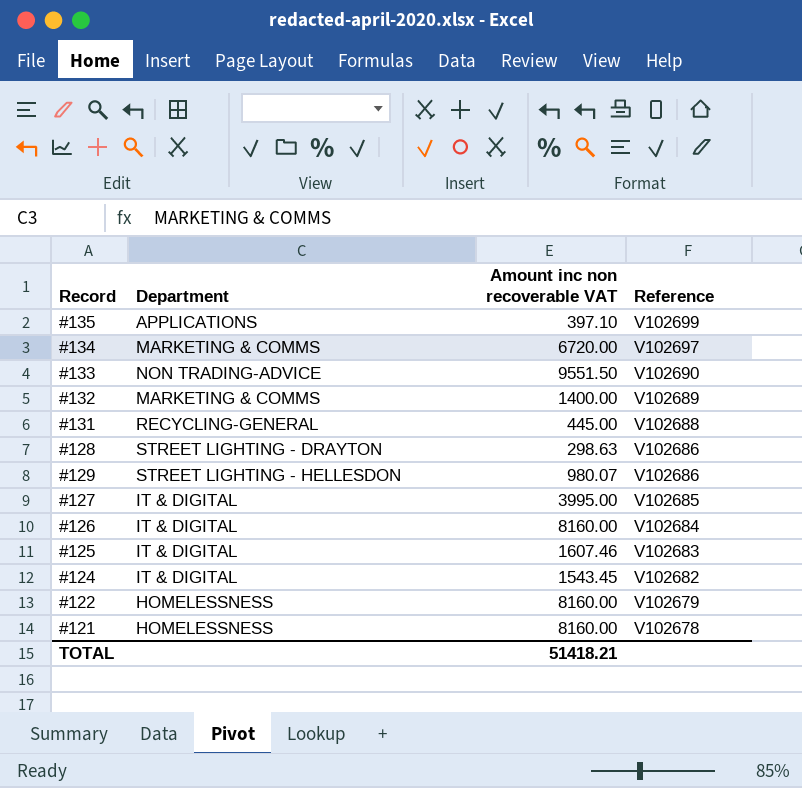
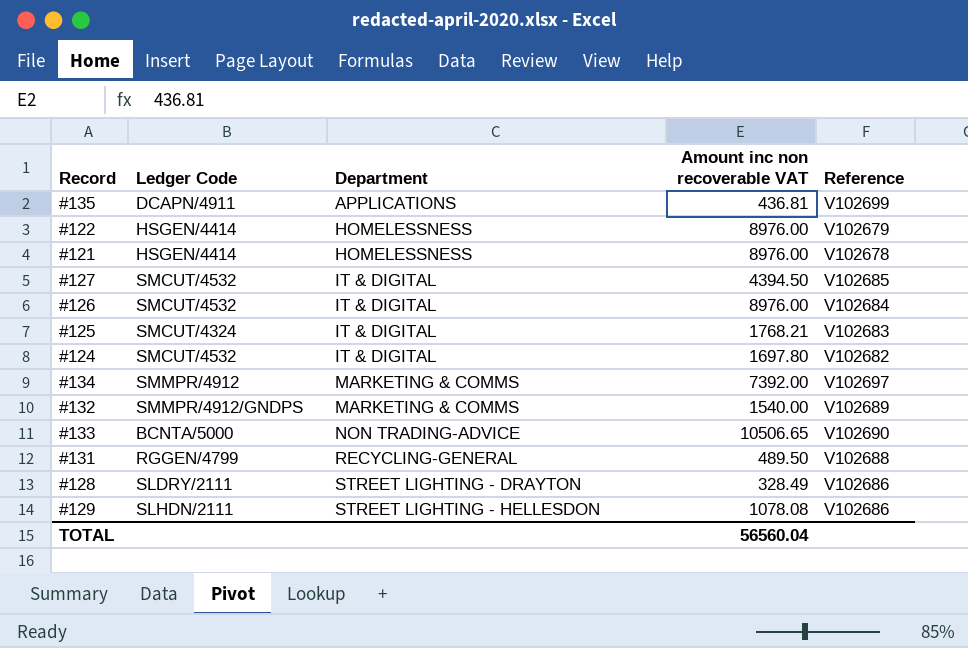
row order: Reference descending -> Department ascending
column Ledger Code | position: none -> 2
#135 | Amount inc non recoverable VAT: 397.10 -> 436.81
#122 | Amount inc non recoverable VAT: 8160.00 -> 8976.00
#121 | Amount inc non recoverable VAT: 8160.00 -> 8976.00
#127 | Amount inc non recoverable VAT: 3995.00 -> 4394.50
#126 | Amount inc non recoverable VAT: 8160.00 -> 8976.00
#125 | Amount inc non recoverable VAT: 1607.46 -> 1768.21
#124 | Amount inc non recoverable VAT: 1543.45 -> 1697.80
#134 | Amount inc non recoverable VAT: 6720.00 -> 7392.00
#132 | Amount inc non recoverable VAT: 1400.00 -> 1540.00
#133 | Amount inc non recoverable VAT: 9551.50 -> 10506.65
#131 | Amount inc non recoverable VAT: 445.00 -> 489.50
#128 | Amount inc non recoverable VAT: 298.63 -> 328.49
#129 | Amount inc non recoverable VAT: 980.07 -> 1078.08
TOTAL | Amount inc non recoverable VAT: 51418.21 -> 56560.04

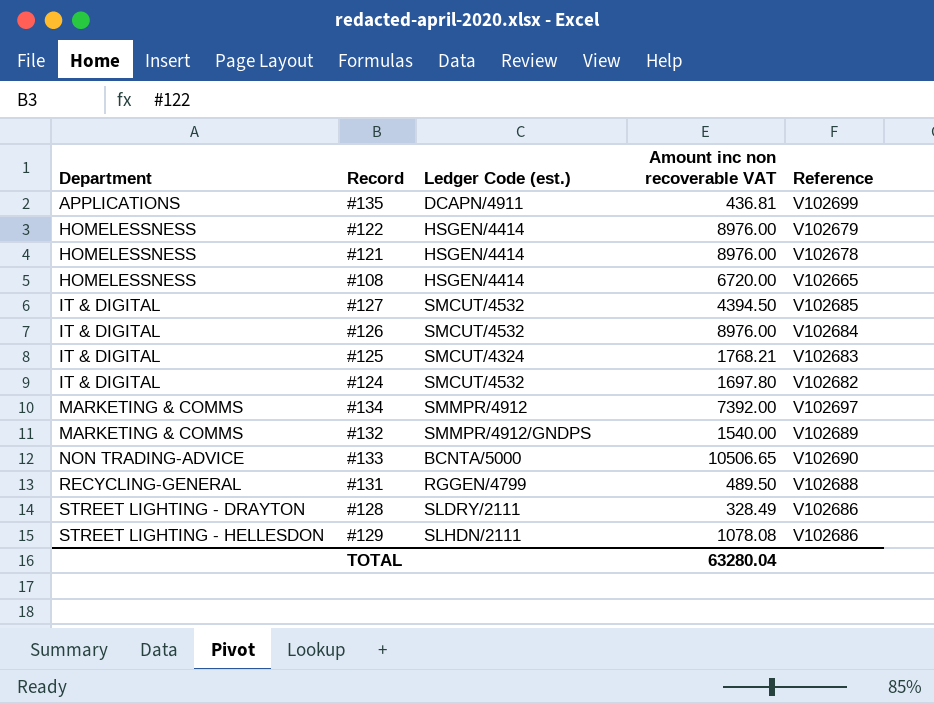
column Department | position: 3 -> 1
column name: Ledger Code -> Ledger Code (est.)
row #108: none -> HOMELESSNESS | HSGEN/4414 | 6720.00 | V102665
TOTAL | Amount inc non recoverable VAT: 56560.04 -> 63280.04

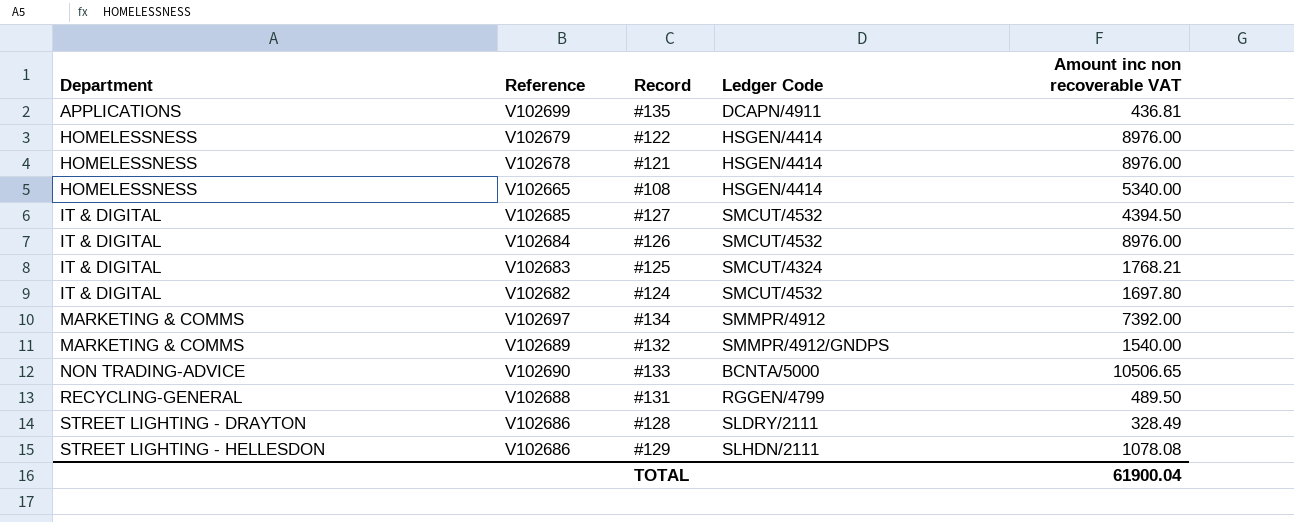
column Reference | position: 5 -> 2
column name: Ledger Code (est.) -> Ledger Code
#108 | Amount inc non recoverable VAT: 6720.00 -> 5340.00
TOTAL | Amount inc non recoverable VAT: 63280.04 -> 61900.04

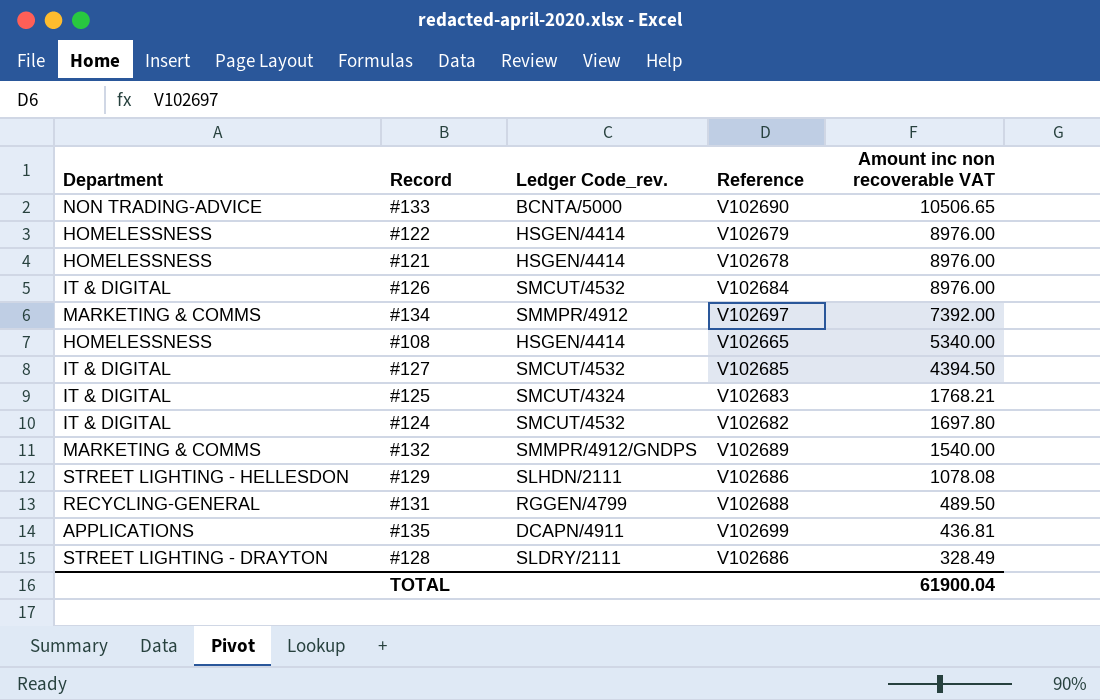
row order: Department ascending -> Amount inc non recoverable VAT descending
column name: Ledger Code -> Ledger Code_rev.
column Reference | position: 2 -> 4

